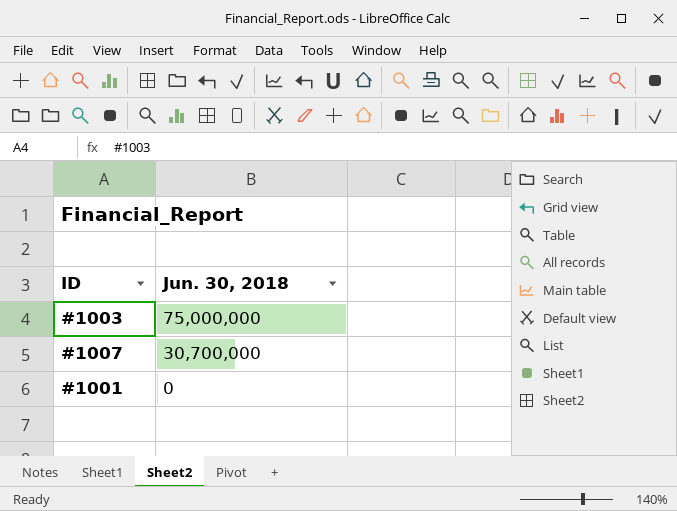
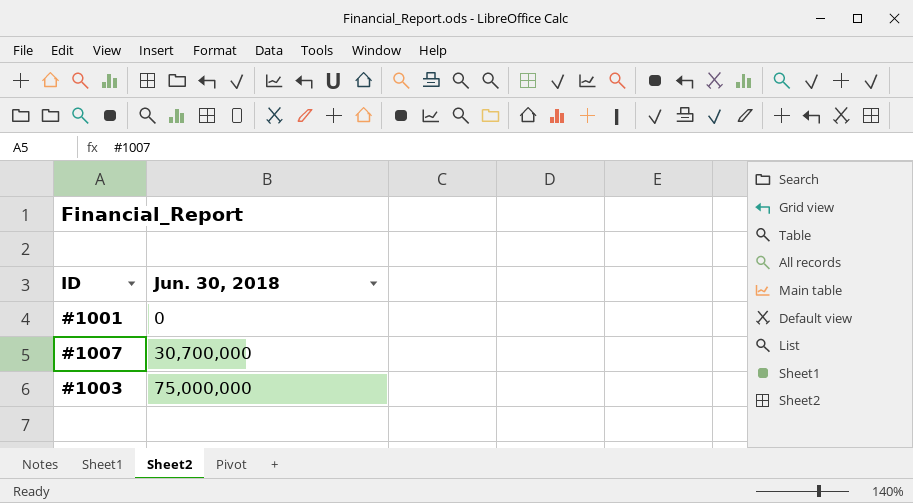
row order: Jun. 30, 2018 descending -> Jun. 30, 2018 ascending

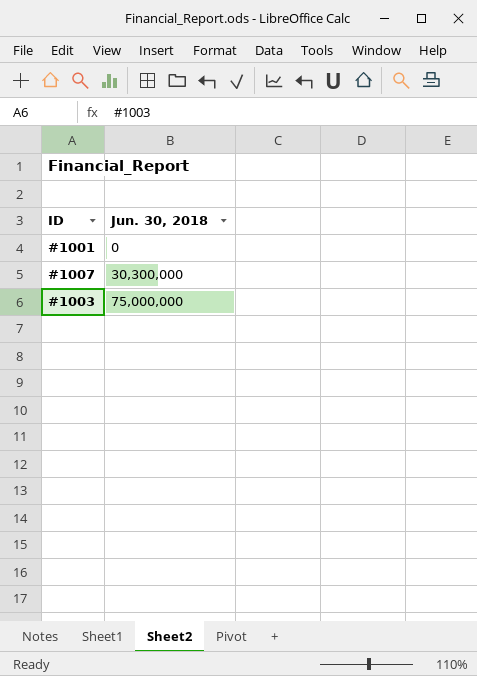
#1007 | Jun. 30, 2018: 30,700,000 -> 30,300,000

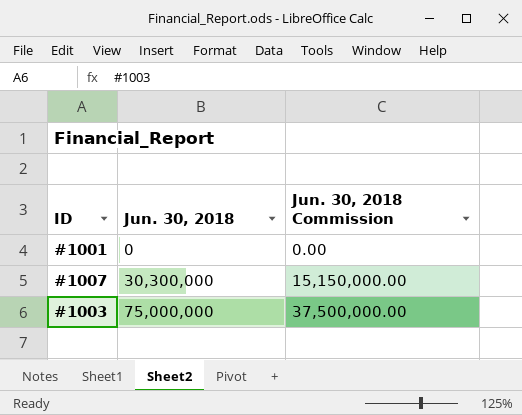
column Jun. 30, 2018 Commission | formula: none -> [Jun. 30, 2018] * 0.5

